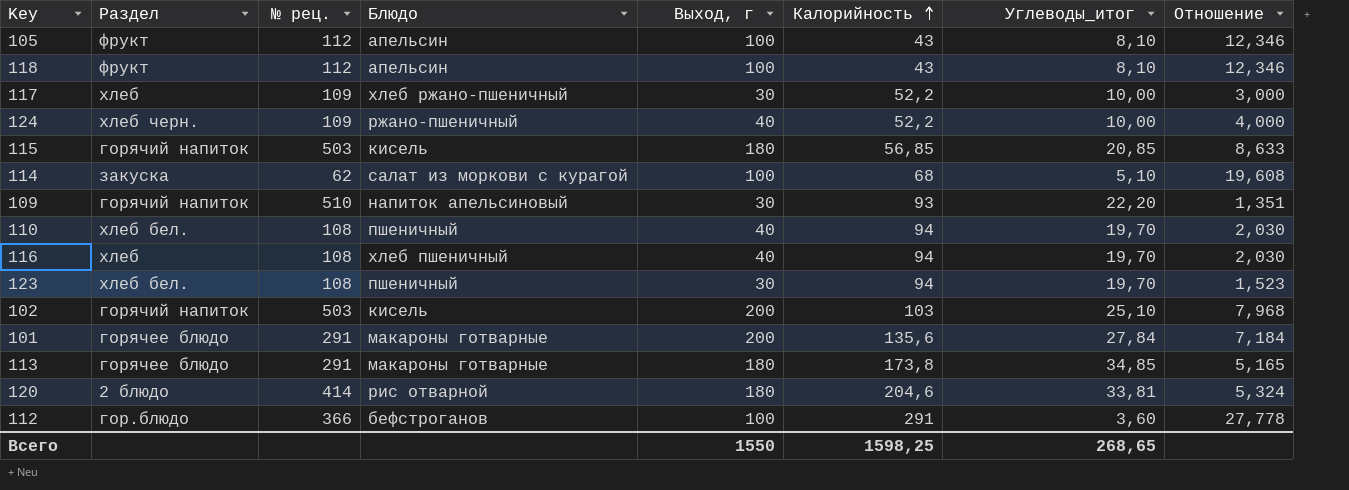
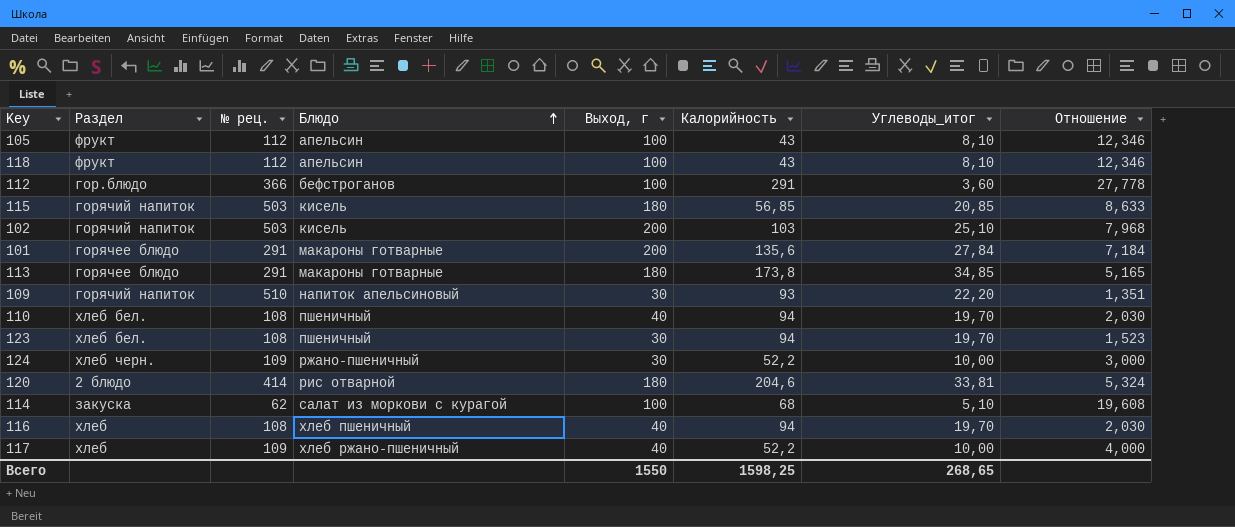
row order: Калорийность ascending -> Блюдо ascending
124 | Выход, г: 40 -> 30
124 | Отношение: 4,000 -> 3,000
117 | Выход, г: 30 -> 40
117 | Отношение: 3,000 -> 4,000

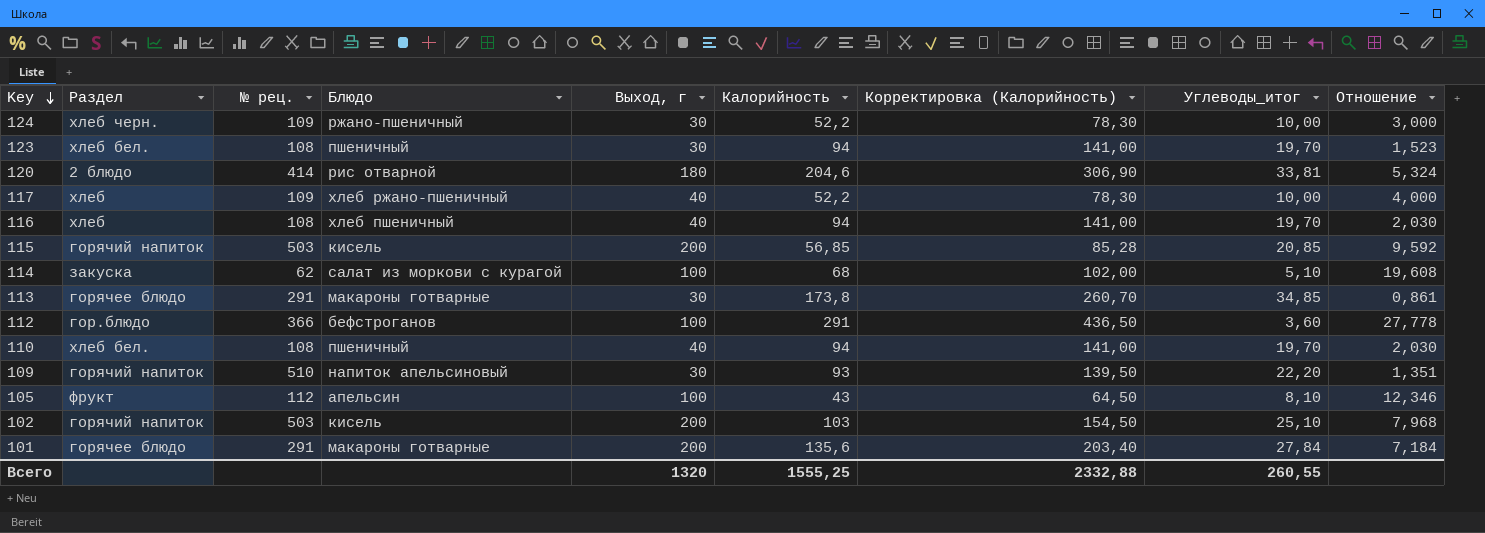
row order: Блюдо ascending -> Key descending
column Корректировка (Калорийность) | formula: none -> [Калорийность] * 1,5
row 118: фрукт | 112 | апельсин | 100 | 43 | 8,10 | 12,346 -> none
115 | Выход, г: 180 -> 200
115 | Отношение: 8,633 -> 9,592
113 | Выход, г: 180 -> 30
113 | Отношение: 5,165 -> 0,861
Всего | Выход, г: 1550 -> 1320
Всего | Калорийность: 1598,25 -> 1555,25
Всего | Углеводы_итог: 268,65 -> 260,55

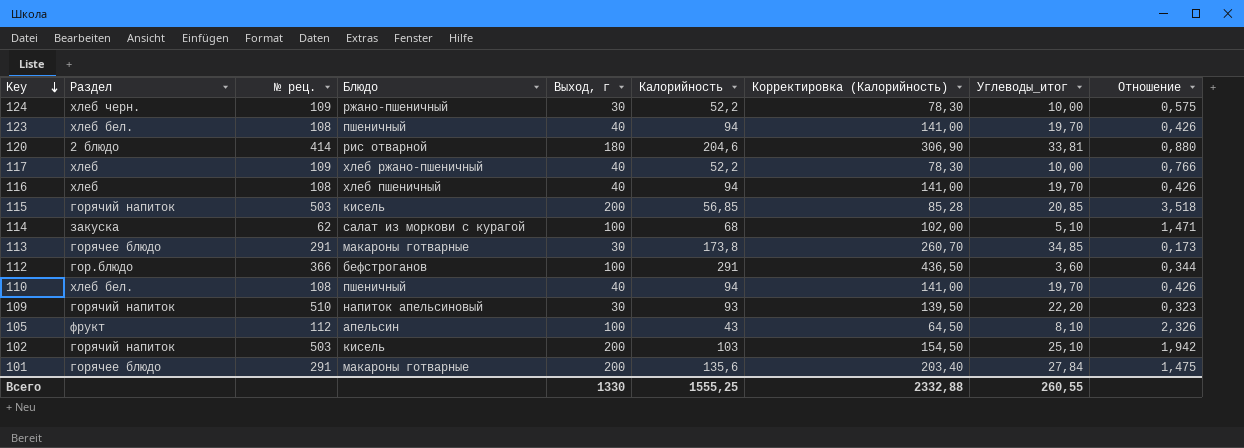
column Отношение | formula: [Выход, г] / [Углеводы_итог] -> [Выход, г] / [Калорийность]
123 | Выход, г: 30 -> 40
Всего | Выход, г: 1320 -> 1330

